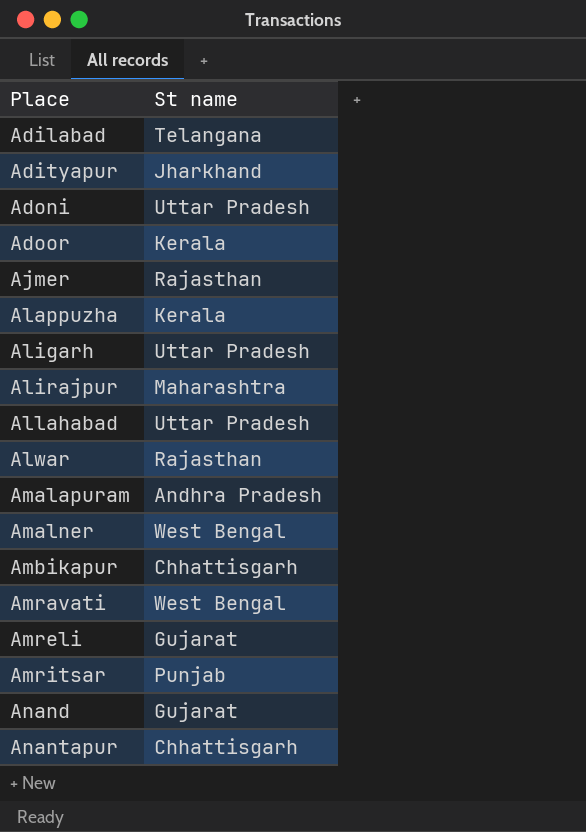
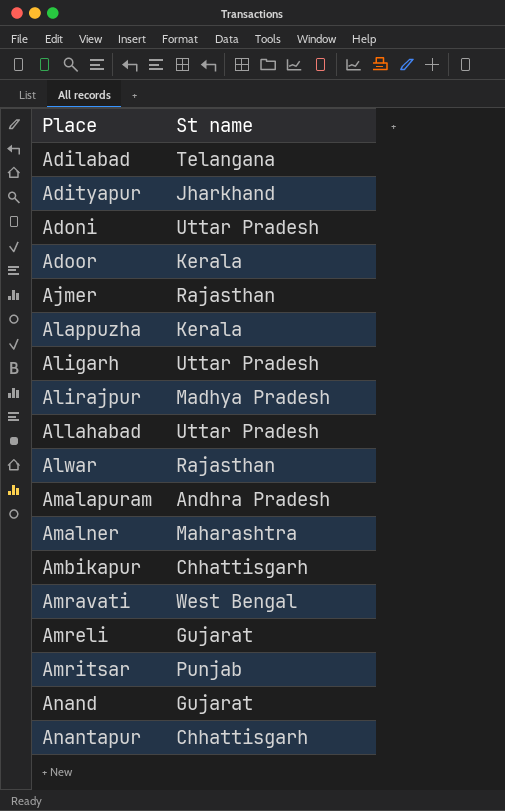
Alirajpur | St name: Maharashtra -> Madhya Pradesh
Amalner | St name: West Bengal -> Maharashtra

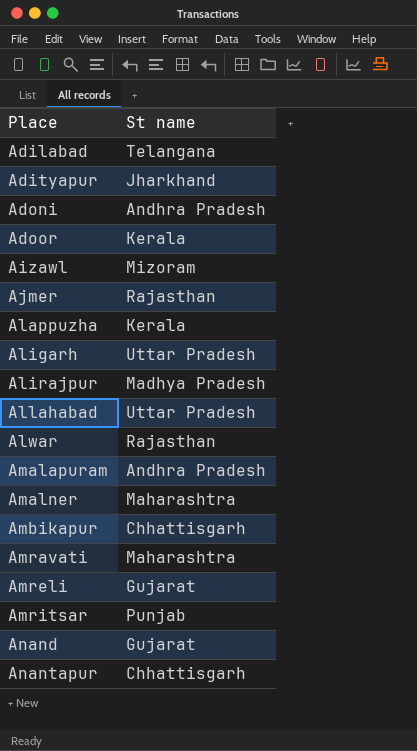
Adoni | St name: Uttar Pradesh -> Andhra Pradesh
row Aizawl: none -> Mizoram
Amravati | St name: West Bengal -> Maharashtra

